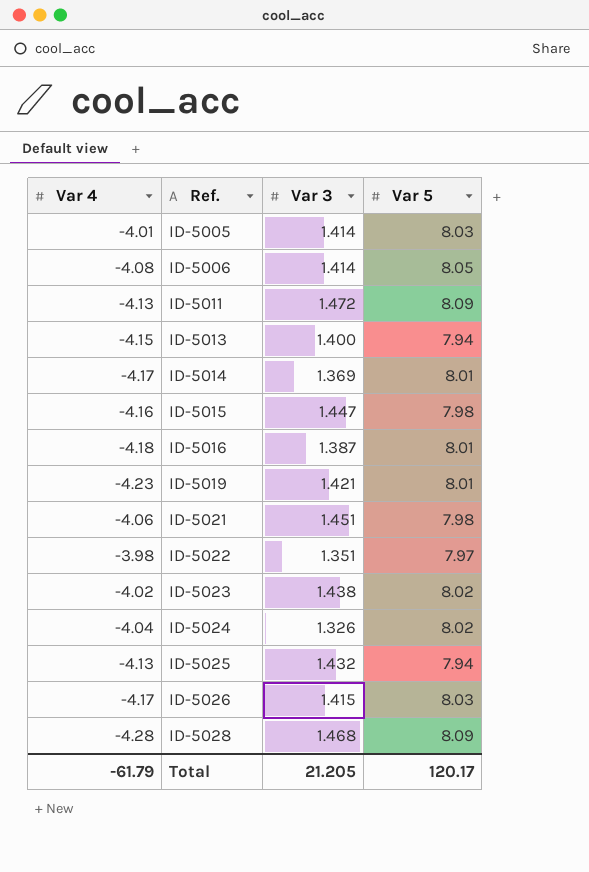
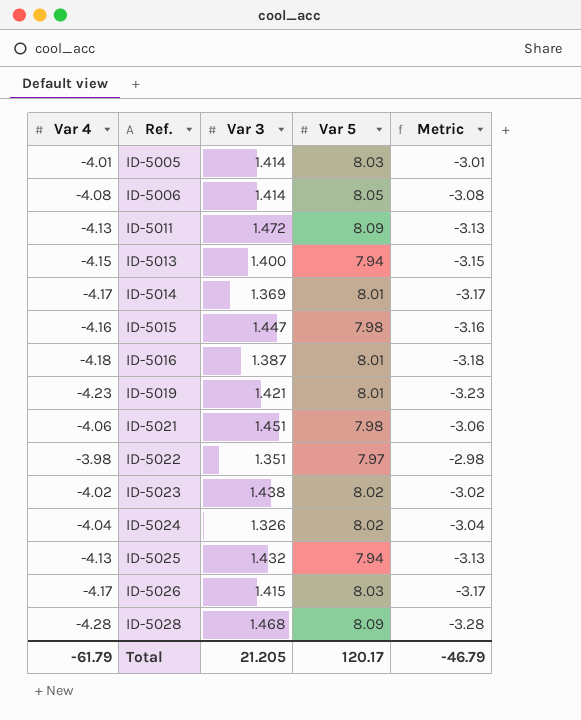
column Metric | formula: none -> [Var 4] + 1

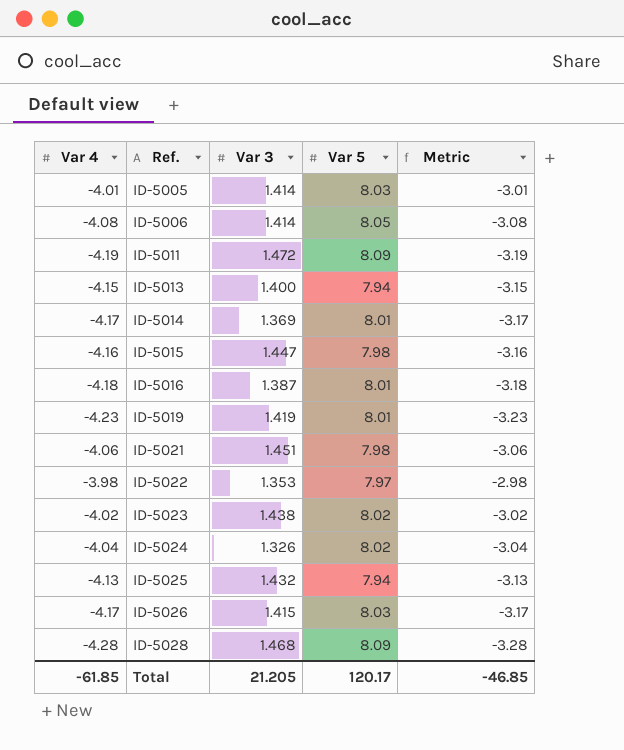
ID-5011 | Var 4: -4.13 -> -4.19
ID-5011 | Metric: -3.13 -> -3.19
ID-5019 | Var 3: 1.421 -> 1.419
ID-5022 | Var 3: 1.351 -> 1.353
Total | Var 4: -61.79 -> -61.85
Total | Metric: -46.79 -> -46.85

